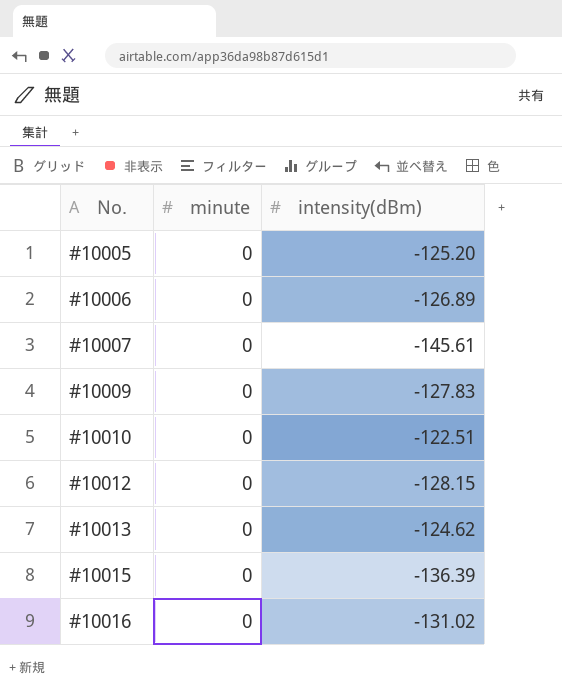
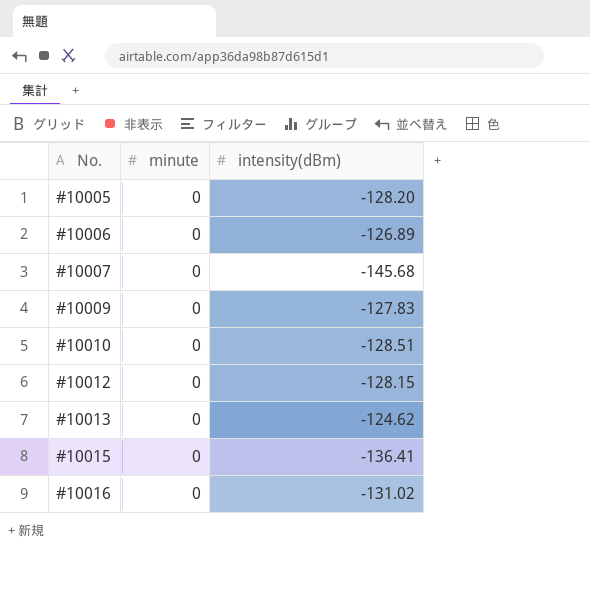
#10005 | intensity(dBm): -125.20 -> -128.20
#10007 | intensity(dBm): -145.61 -> -145.68
#10010 | intensity(dBm): -122.51 -> -128.51
#10015 | intensity(dBm): -136.39 -> -136.41

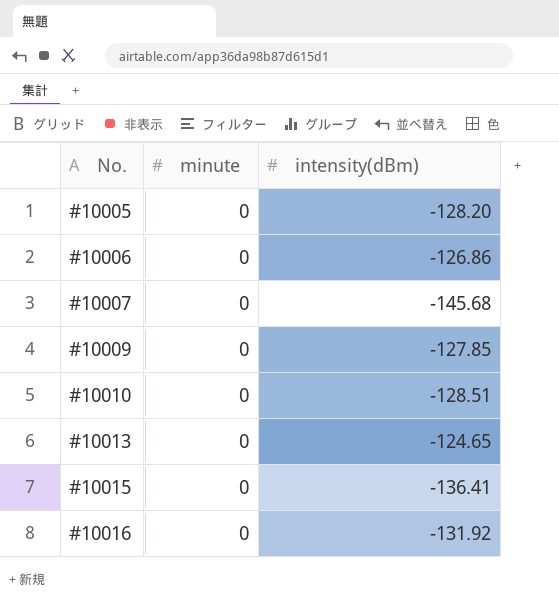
row #10012: 0 | -128.15 -> none
#10006 | intensity(dBm): -126.89 -> -126.86
#10009 | intensity(dBm): -127.83 -> -127.85
#10013 | intensity(dBm): -124.62 -> -124.65
#10016 | intensity(dBm): -131.02 -> -131.92

